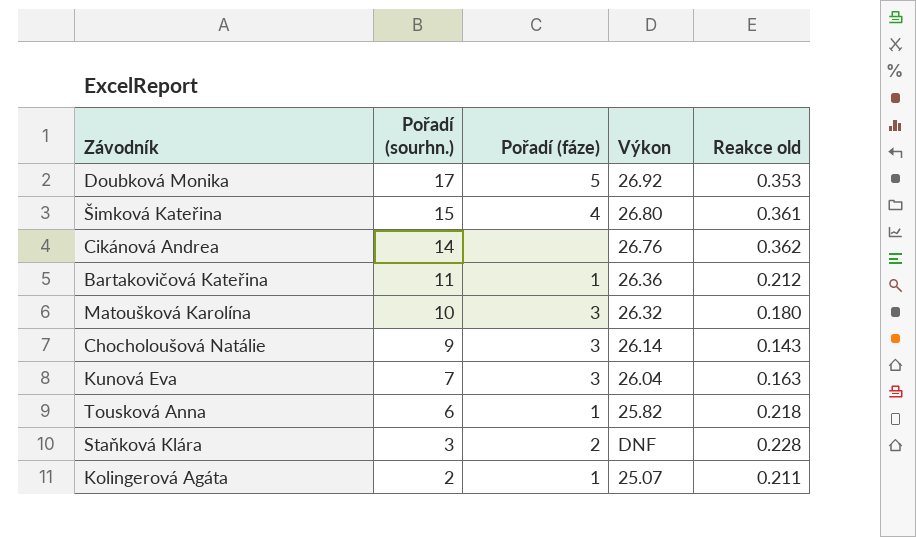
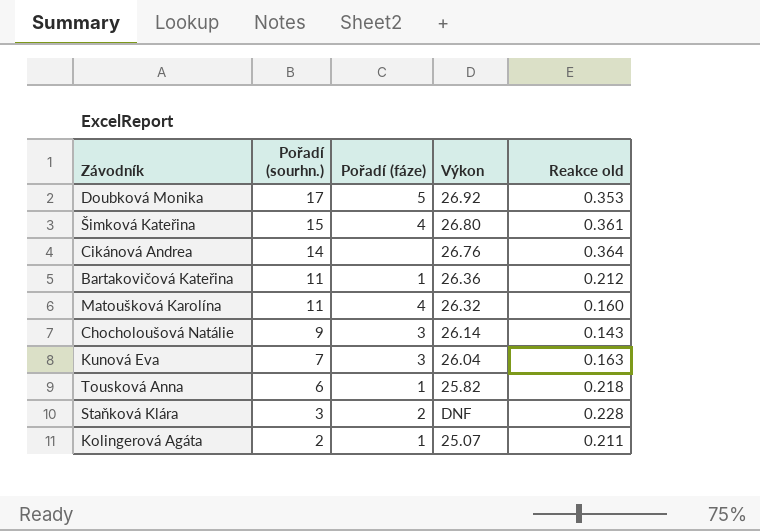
Cikánová Andrea | Reakce old: 0.362 -> 0.364
Matoušková Karolína | Pořadí (sourhn.): 10 -> 11
Matoušková Karolína | Pořadí (fáze): 3 -> 4
Matoušková Karolína | Reakce old: 0.180 -> 0.160

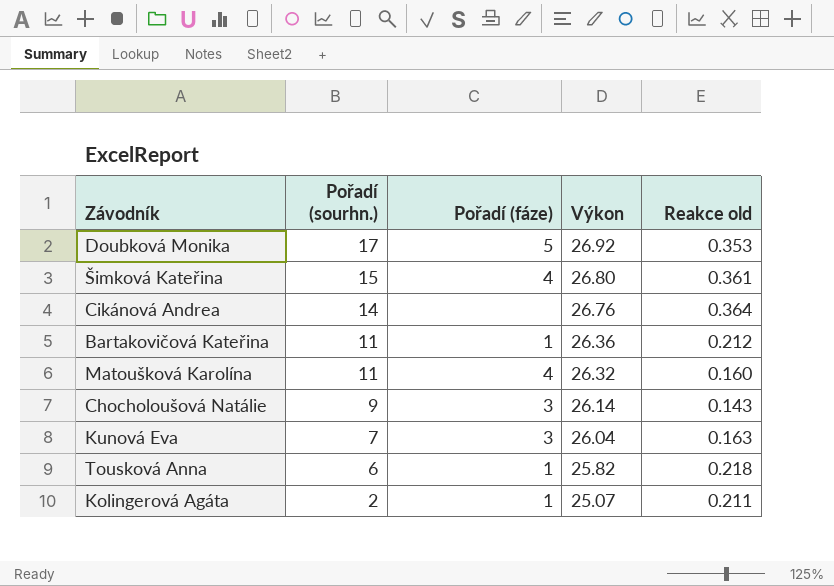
row Staňková Klára: 3 | 2 | DNF | 0.228 -> none

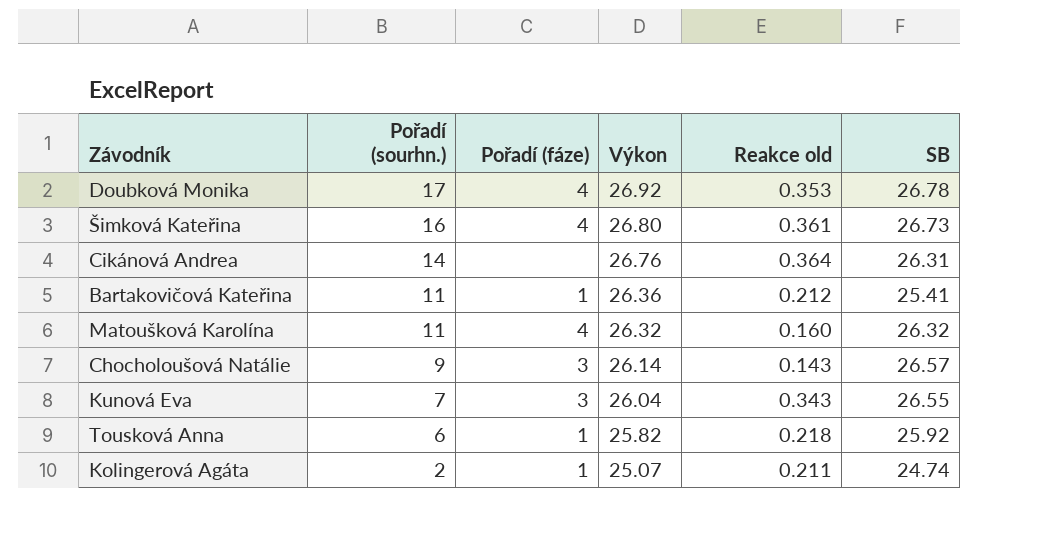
column SB | position: none -> 6
Doubková Monika | Pořadí (fáze): 5 -> 4
Šimková Kateřina | Pořadí (sourhn.): 15 -> 16
Kunová Eva | Reakce old: 0.163 -> 0.343

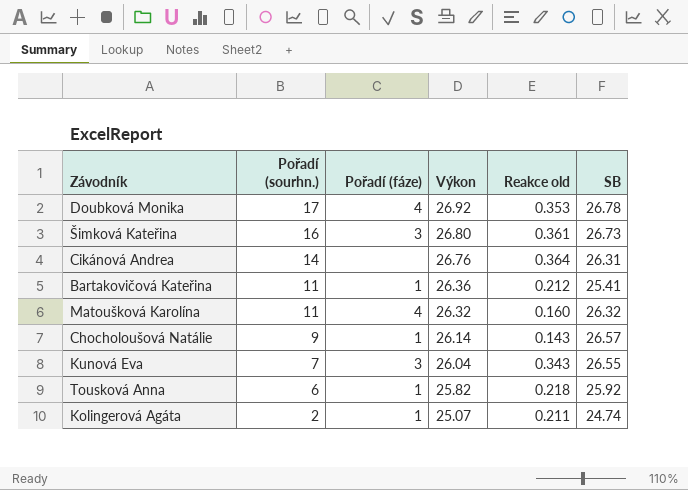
Šimková Kateřina | Pořadí (fáze): 4 -> 3
Chocholoušová Natálie | Pořadí (fáze): 3 -> 1

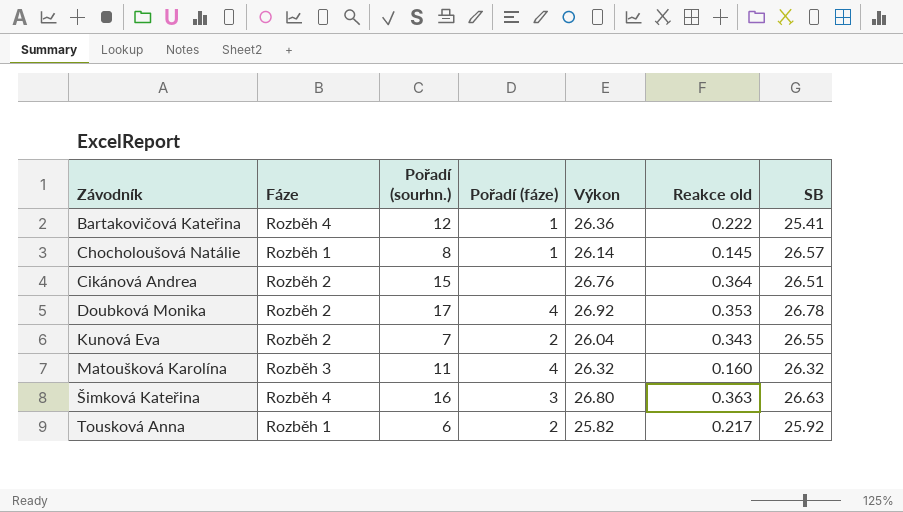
row order: Pořadí (sourhn.) descending -> Závodník ascending
column Fáze | position: none -> 2
row Kolingerová Agáta: 2 | 1 | 25.07 | 0.211 | 24.74 -> none
Bartakovičová Kateřina | Pořadí (sourhn.): 11 -> 12
Bartakovičová Kateřina | Reakce old: 0.212 -> 0.222
Chocholoušová Natálie | Pořadí (sourhn.): 9 -> 8
Chocholoušová Natálie | Reakce old: 0.143 -> 0.145
Cikánová Andrea | Pořadí (sourhn.): 14 -> 15
Cikánová Andrea | SB: 26.31 -> 26.51
Kunová Eva | Pořadí (fáze): 3 -> 2
Šimková Kateřina | Reakce old: 0.361 -> 0.363
Šimková Kateřina | SB: 26.73 -> 26.63
Tousková Anna | Pořadí (fáze): 1 -> 2
Tousková Anna | Reakce old: 0.218 -> 0.217

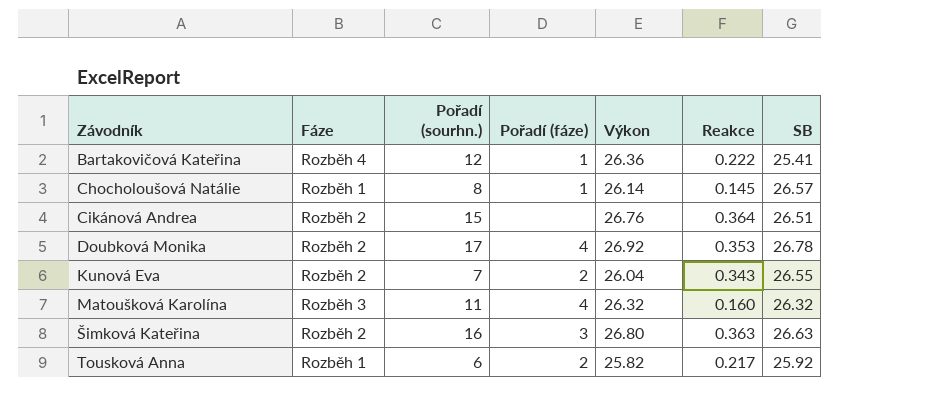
column name: Reakce old -> Reakce
Šimková Kateřina | Fáze: Rozběh 4 -> Rozběh 2

